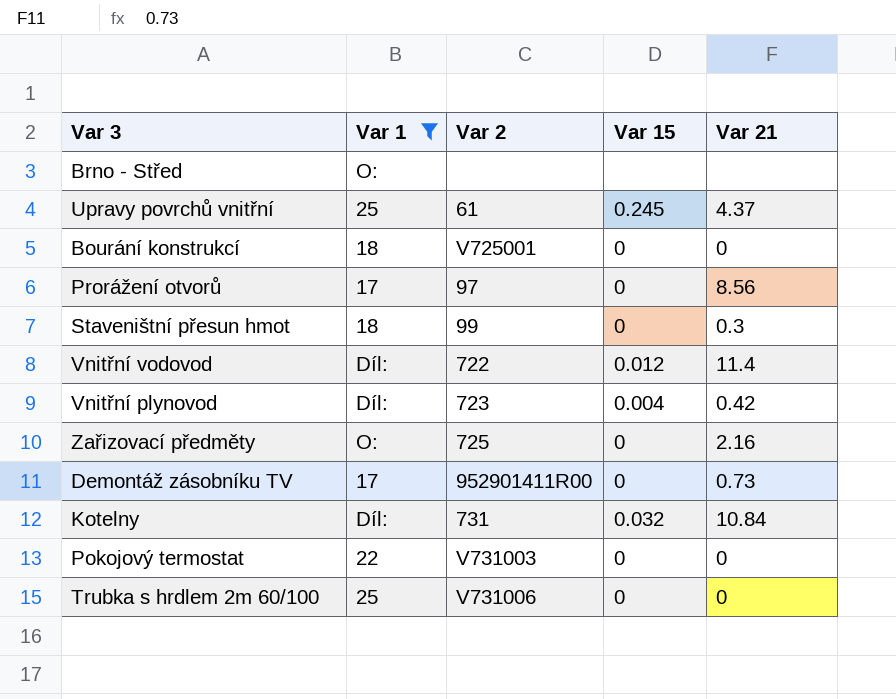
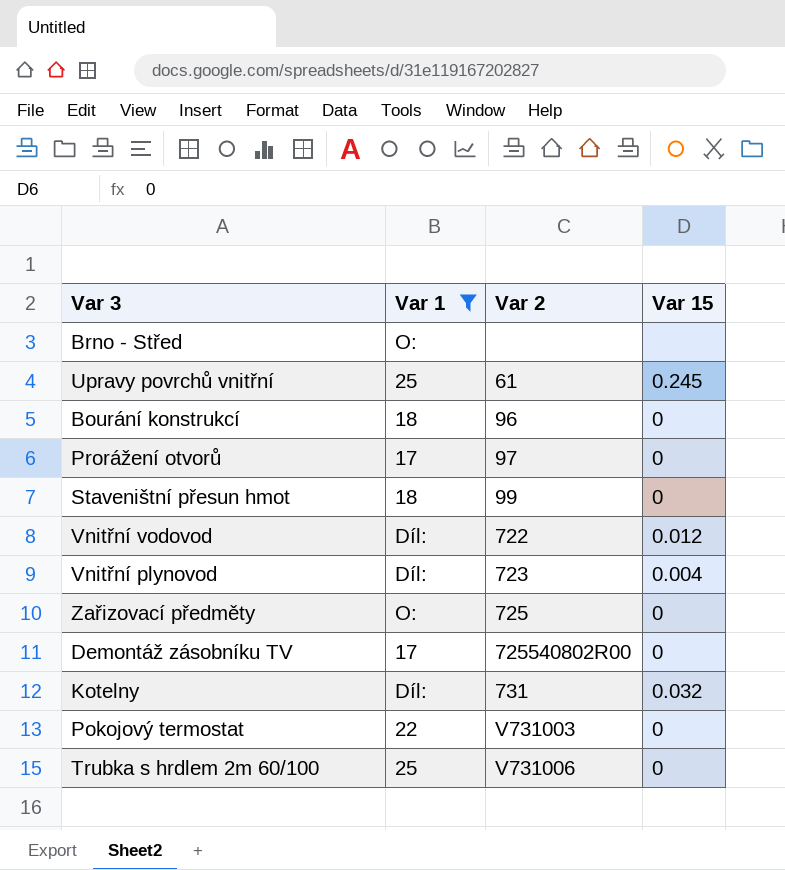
column Var 21 | position: 5 -> none
Bourání konstrukcí | Var 2: V725001 -> 96
Demontáž zásobníku TV | Var 2: 952901411R00 -> 725540802R00

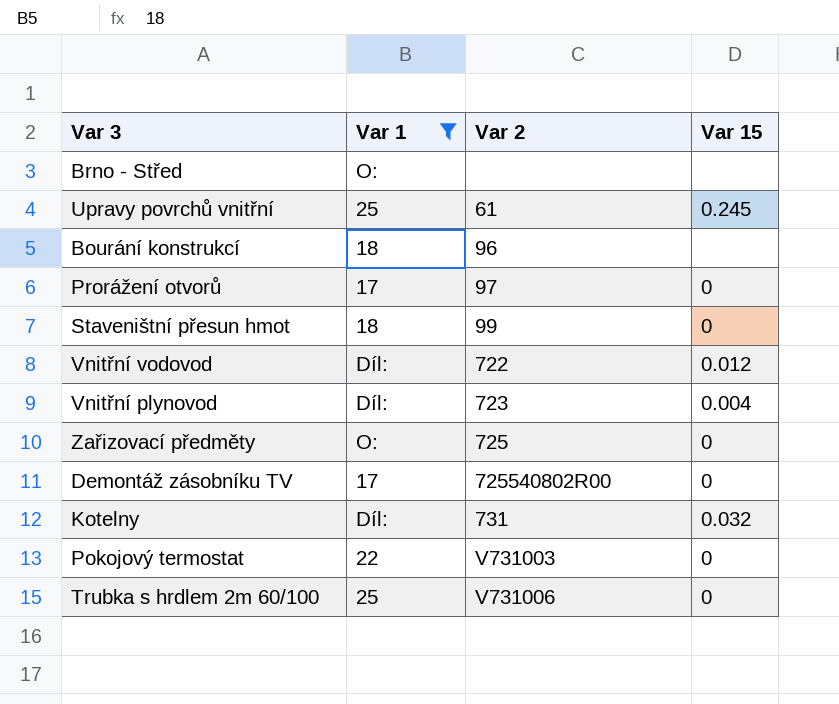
Bourání konstrukcí | Var 15: 0 -> none

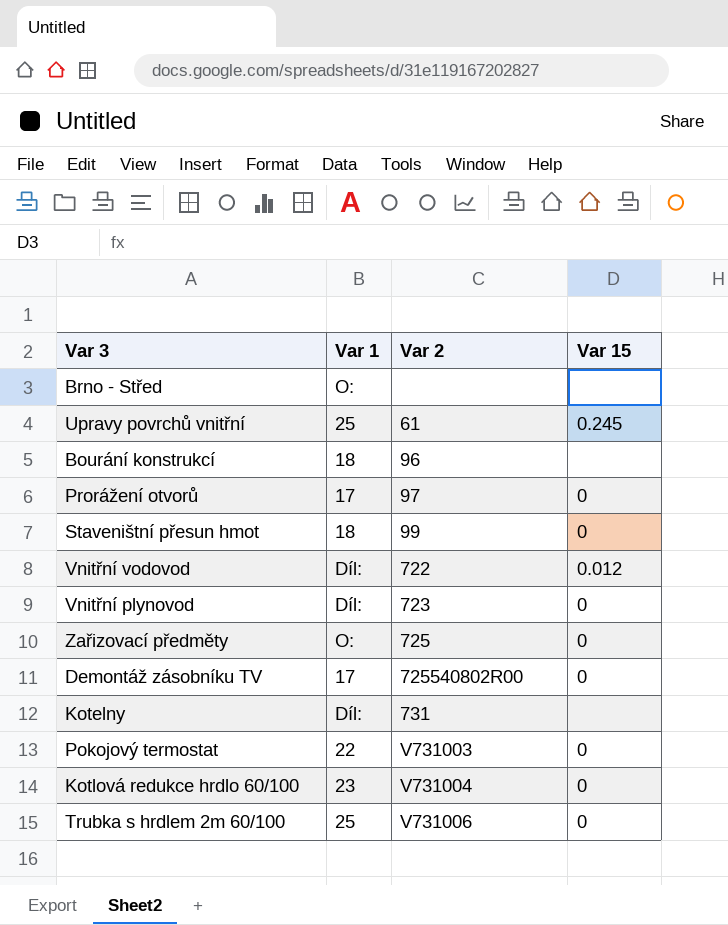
filter: Var 1 != 23 -> none
Vnitřní plynovod | Var 15: 0.004 -> 0
Kotelny | Var 15: 0.032 -> none

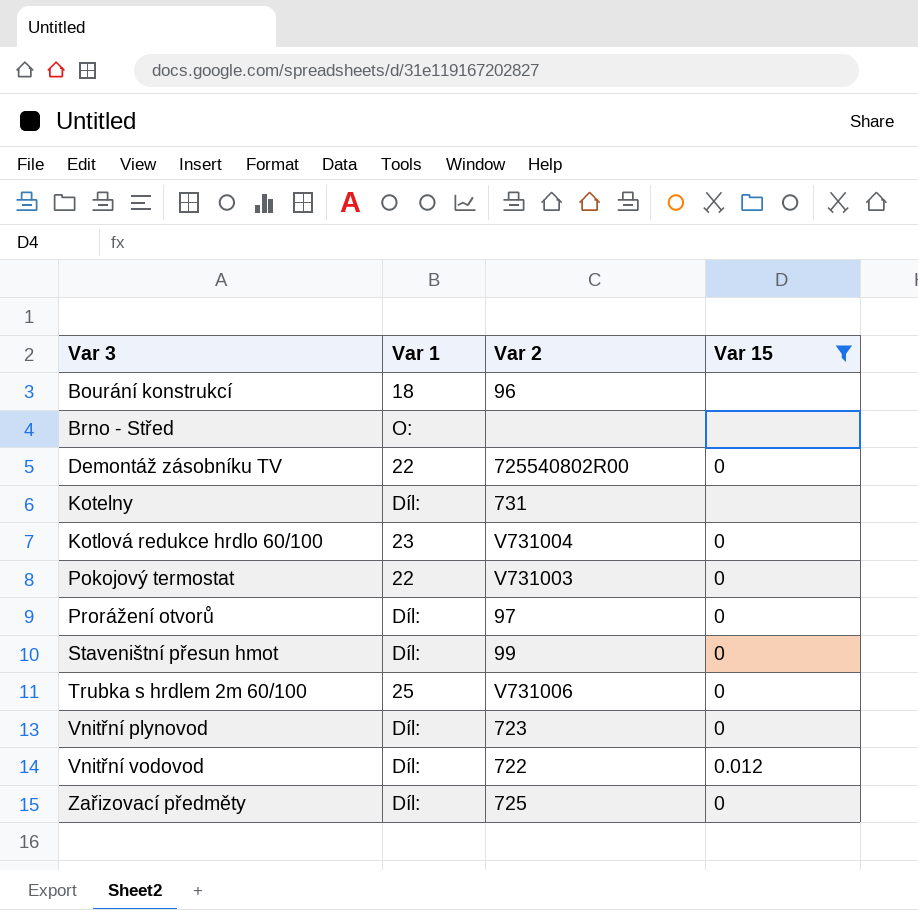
filter: none -> Var 15 != 0.245
row order: none -> Var 3 ascending
Demontáž zásobníku TV | Var 1: 17 -> 22
Prorážení otvorů | Var 1: 17 -> Díl:
Staveništní přesun hmot | Var 1: 18 -> Díl:
Zařizovací předměty | Var 1: O: -> Díl:

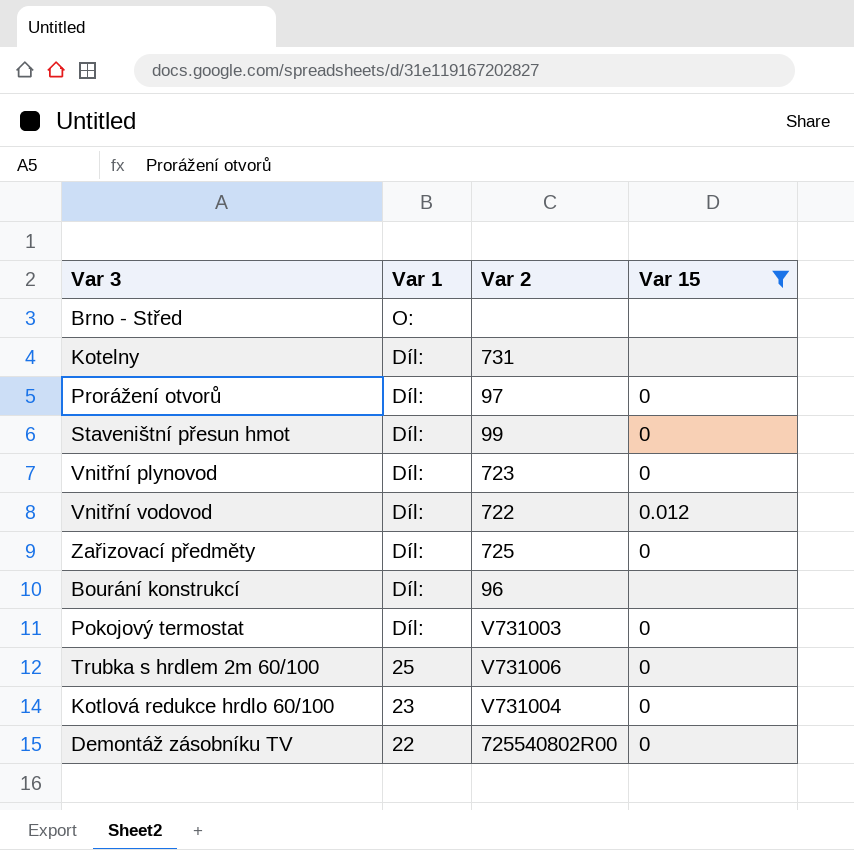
row order: Var 3 ascending -> Var 1 descending
Bourání konstrukcí | Var 1: 18 -> Díl:
Pokojový termostat | Var 1: 22 -> Díl:

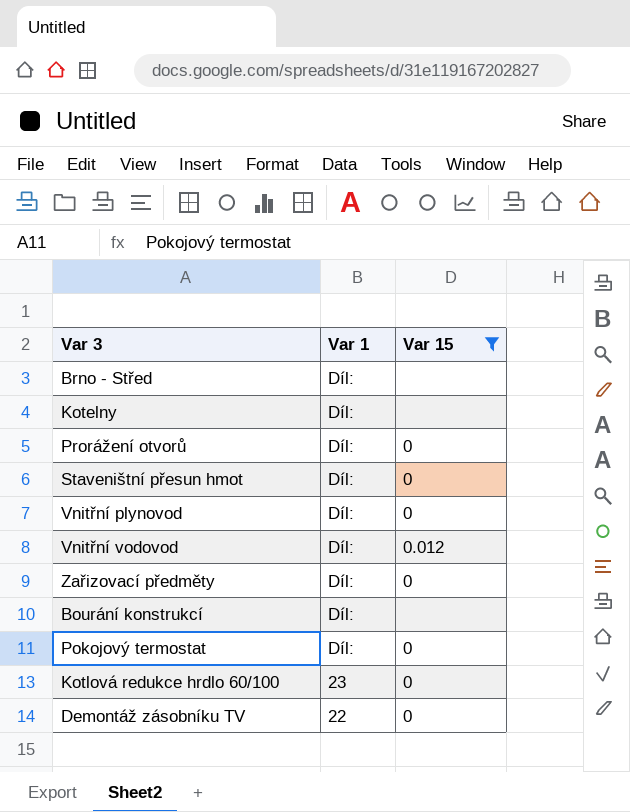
column Var 2 | position: 3 -> none
row Trubka s hrdlem 2m 60/100: 25 | V731006 | 0 -> none
Brno - Střed | Var 1: O: -> Díl:

